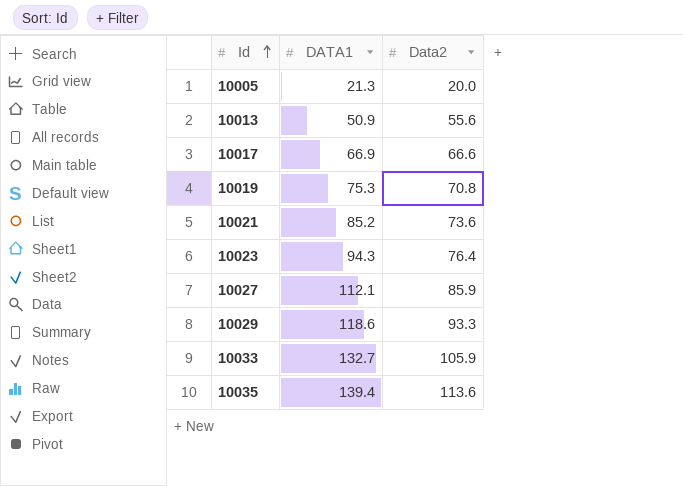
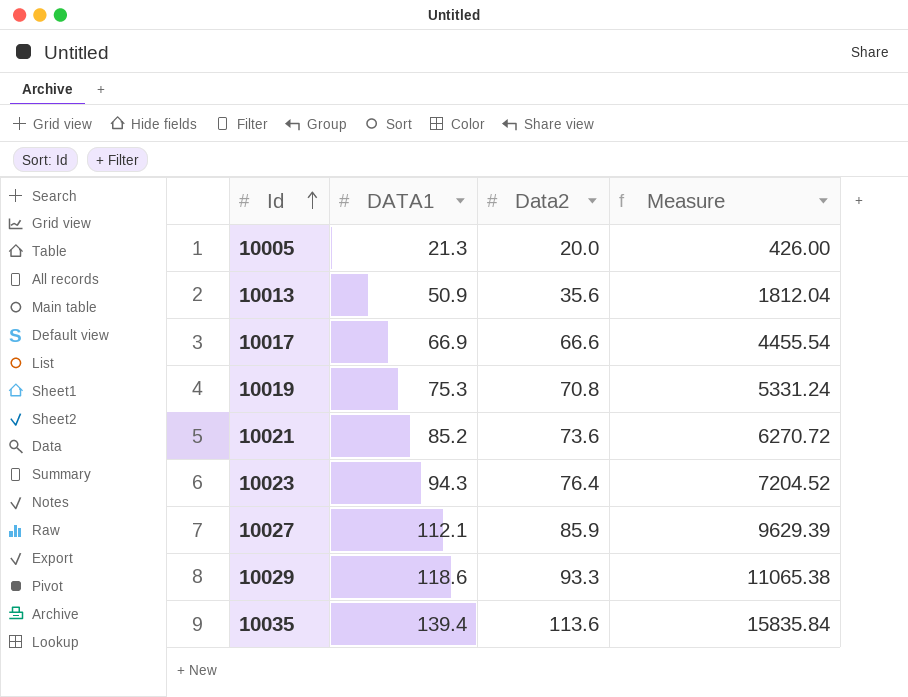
column Measure | formula: none -> [DATA1] * [Data2]
row 10033: 132.7 | 105.9 -> none
10013 | Data2: 55.6 -> 35.6

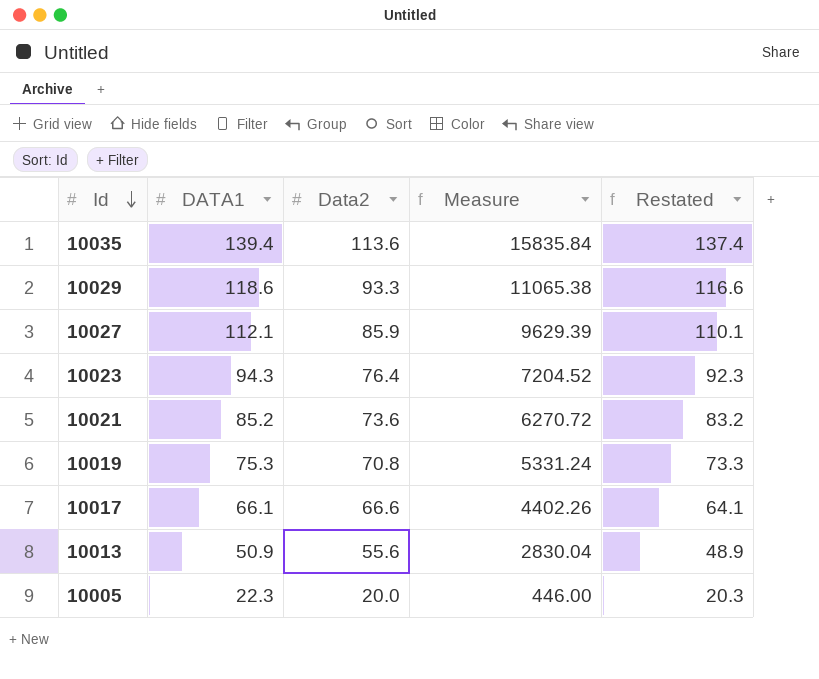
row order: Id ascending -> Id descending
column Restated | formula: none -> [DATA1] - 2
10017 | DATA1: 66.9 -> 66.1
10017 | Measure: 4455.54 -> 4402.26
10013 | Data2: 35.6 -> 55.6
10013 | Measure: 1812.04 -> 2830.04
10005 | DATA1: 21.3 -> 22.3
10005 | Measure: 426.00 -> 446.00

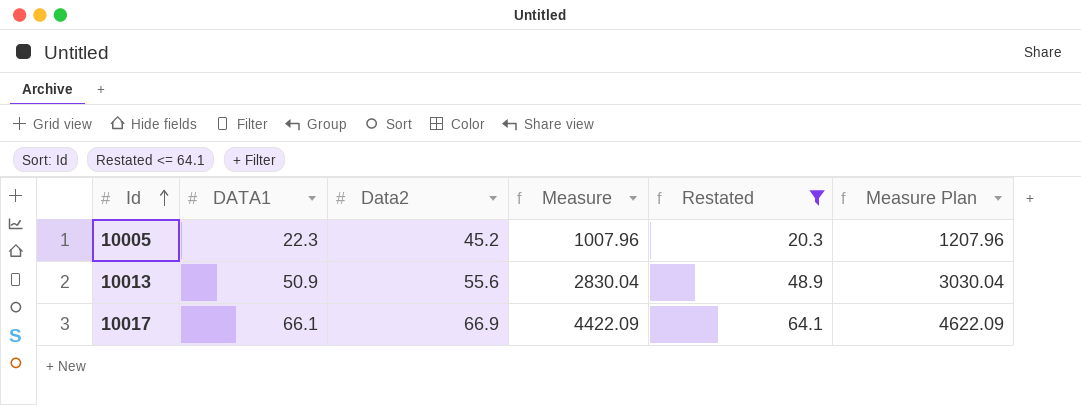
filter: none -> Restated <= 64.1
row order: Id descending -> Id ascending
column Measure Plan | formula: none -> [Measure] + 200
10005 | Data2: 20.0 -> 45.2
10005 | Measure: 446.00 -> 1007.96
10017 | Data2: 66.6 -> 66.9
10017 | Measure: 4402.26 -> 4422.09

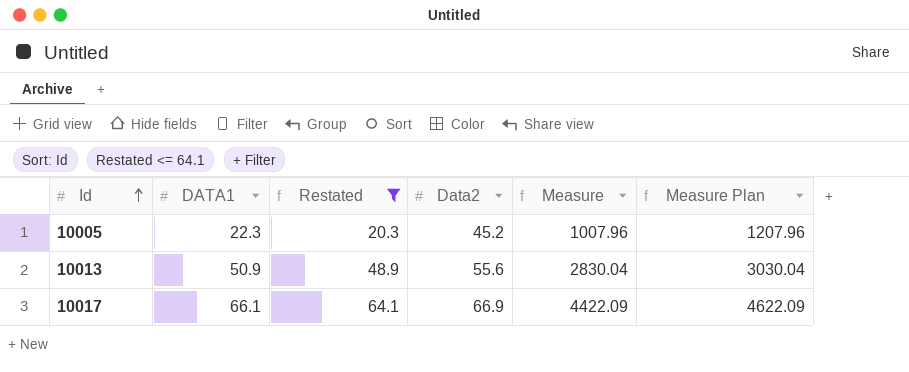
column Restated | position: 5 -> 3

